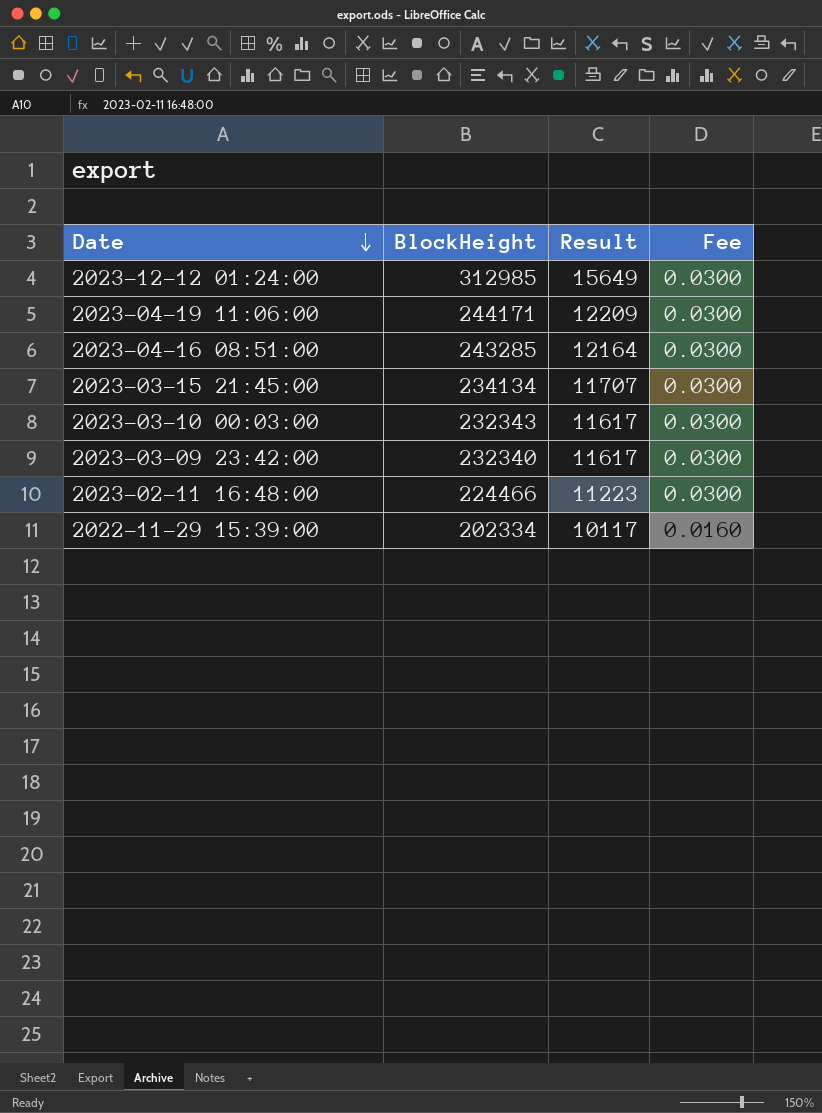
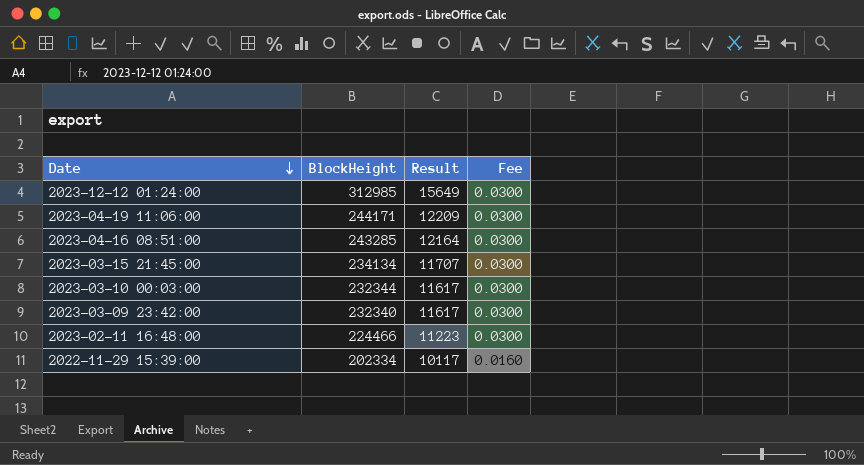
2023-03-10 00:03:00 | BlockHeight: 232343 -> 232344

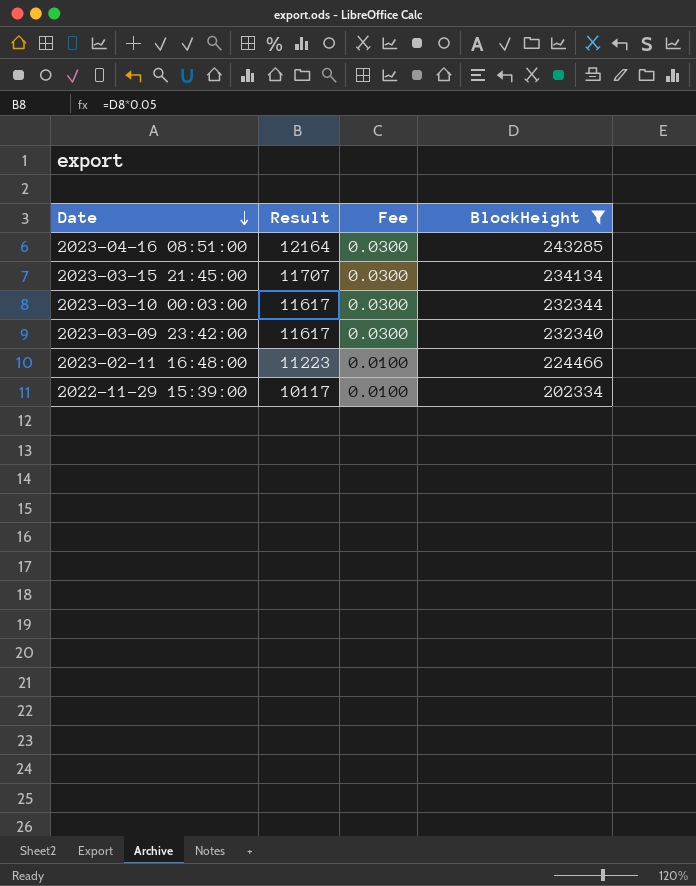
filter: none -> BlockHeight <= 243285
column BlockHeight | position: 2 -> 4
2023-02-11 16:48:00 | Fee: 0.0300 -> 0.0100
2022-11-29 15:39:00 | Fee: 0.0160 -> 0.0100

